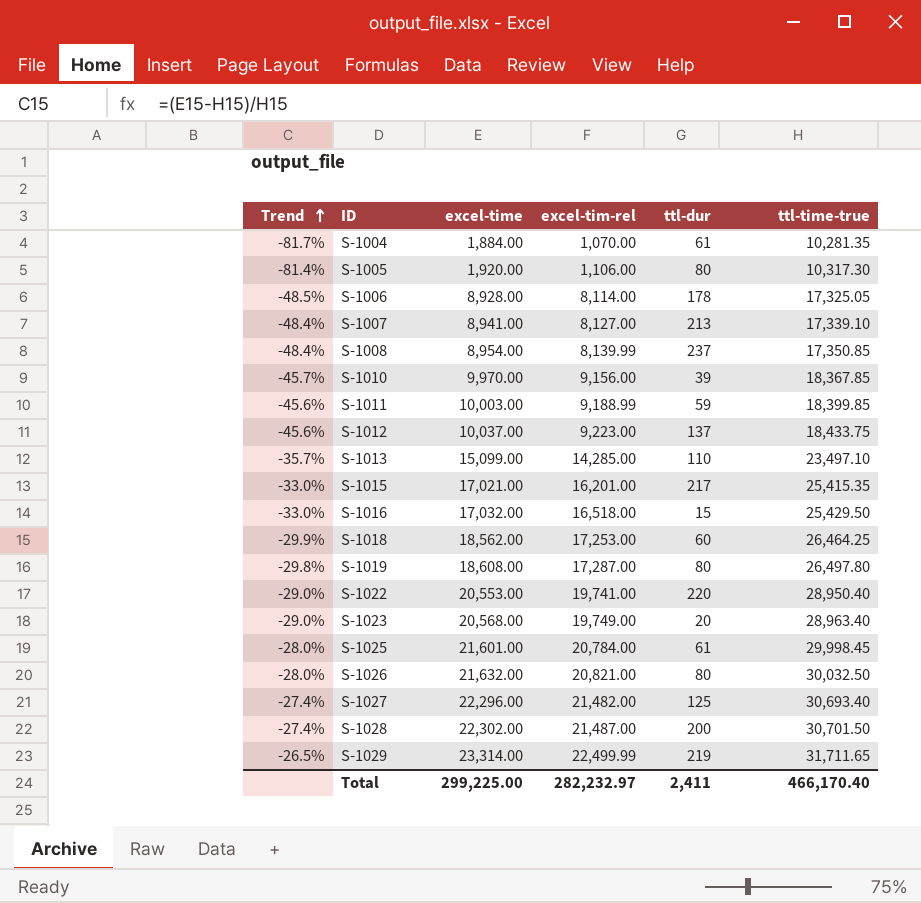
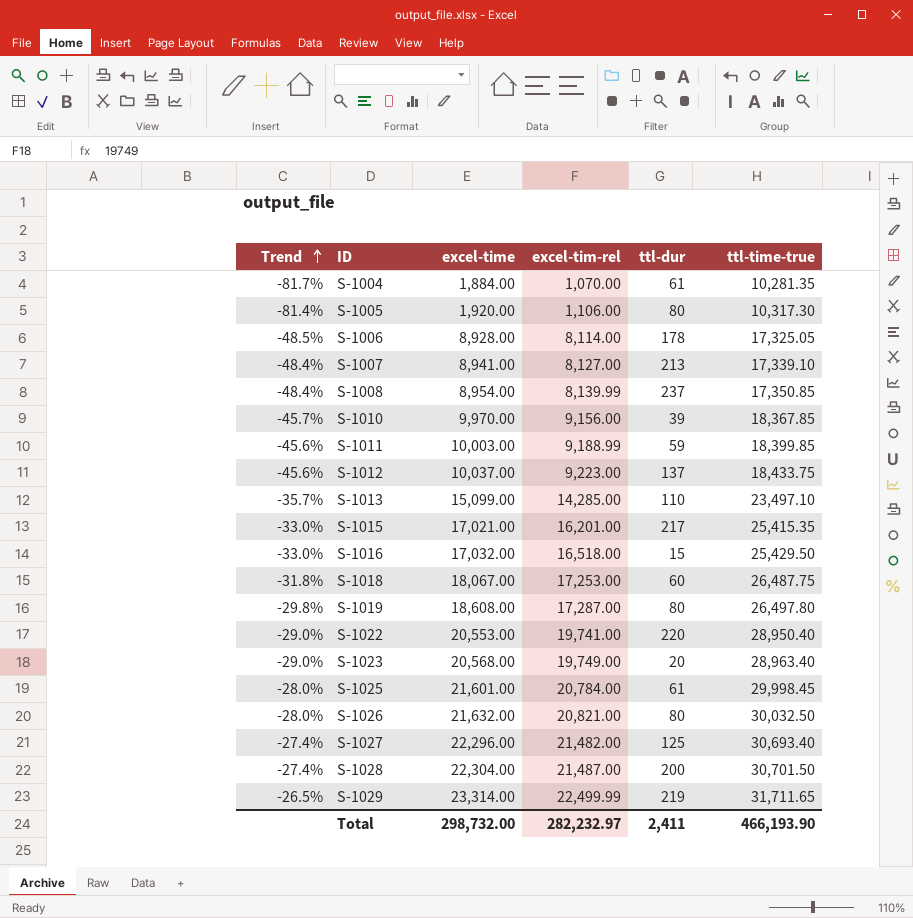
S-1018 | Trend: -29.9% -> -31.8%
S-1018 | excel-time: 18,562.00 -> 18,067.00
S-1018 | ttl-time-true: 26,464.25 -> 26,487.75
S-1028 | excel-time: 22,302.00 -> 22,304.00
Total | excel-time: 299,225.00 -> 298,732.00
Total | ttl-time-true: 466,170.40 -> 466,193.90

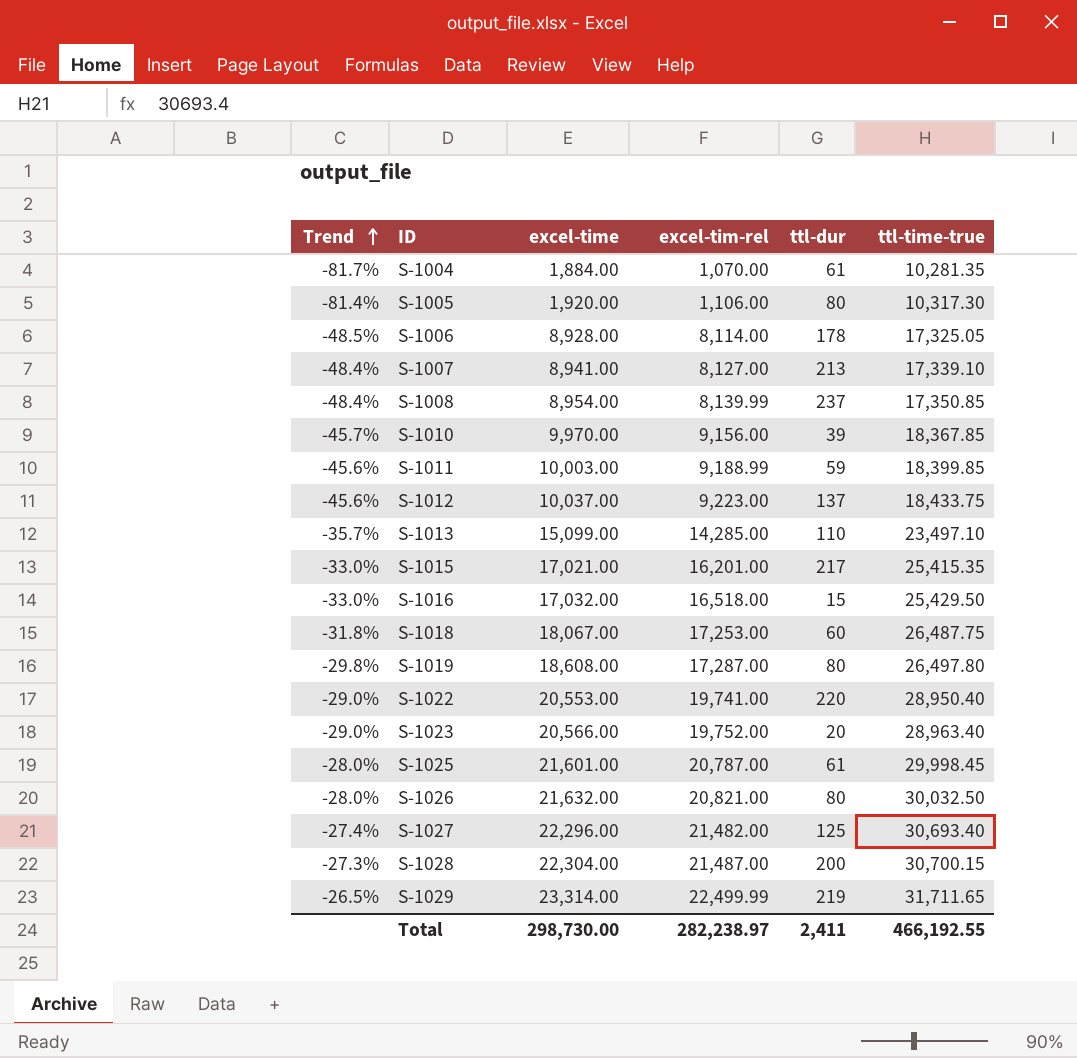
S-1023 | excel-time: 20,568.00 -> 20,566.00
S-1023 | excel-tim-rel: 19,749.00 -> 19,752.00
S-1025 | excel-tim-rel: 20,784.00 -> 20,787.00
S-1028 | Trend: -27.4% -> -27.3%
S-1028 | ttl-time-true: 30,701.50 -> 30,700.15
Total | excel-time: 298,732.00 -> 298,730.00
Total | excel-tim-rel: 282,232.97 -> 282,238.97
Total | ttl-time-true: 466,193.90 -> 466,192.55

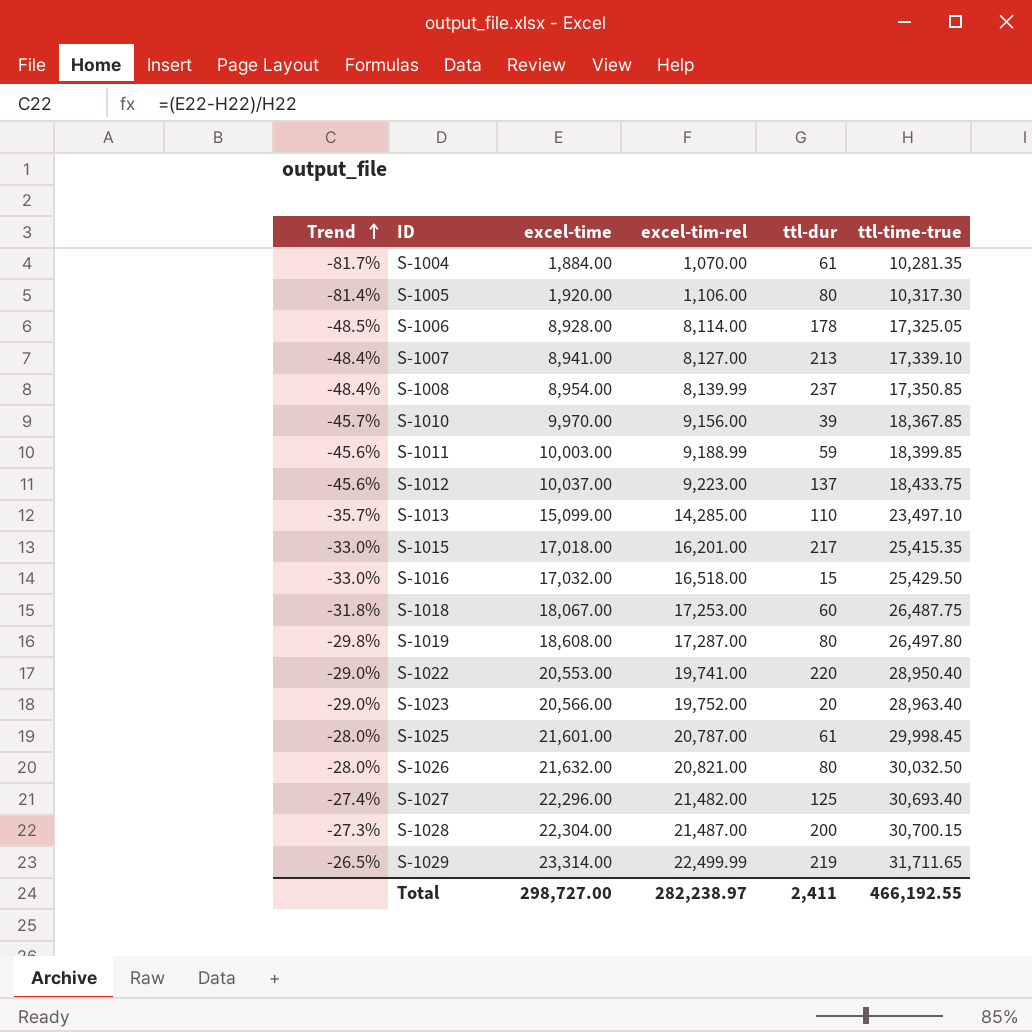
S-1015 | excel-time: 17,021.00 -> 17,018.00
Total | excel-time: 298,730.00 -> 298,727.00

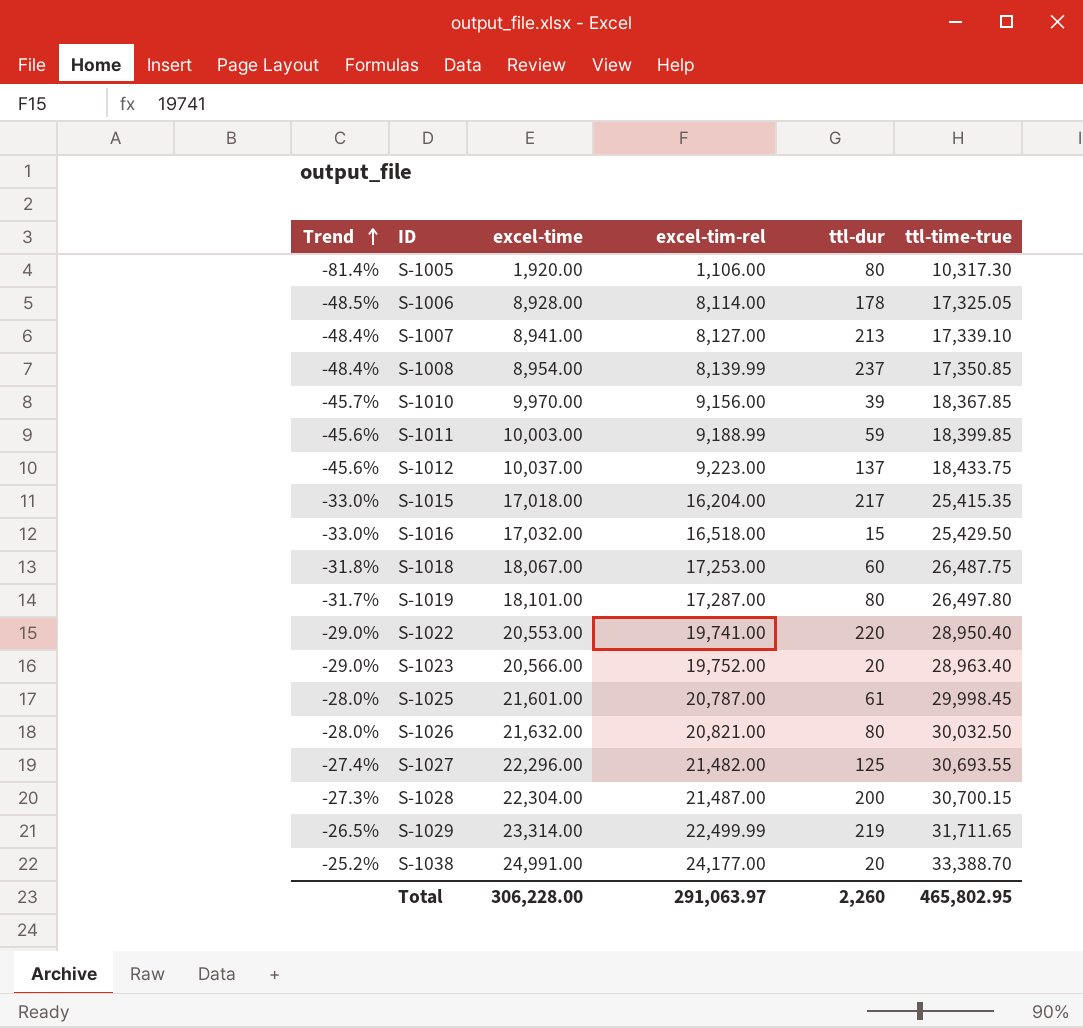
row S-1004: -81.7% | 1,884.00 | 1,070.00 | 61 | 10,281.35 -> none
row S-1013: -35.7% | 15,099.00 | 14,285.00 | 110 | 23,497.10 -> none
S-1015 | excel-tim-rel: 16,201.00 -> 16,204.00
S-1019 | Trend: -29.8% -> -31.7%
S-1019 | excel-time: 18,608.00 -> 18,101.00
S-1027 | ttl-time-true: 30,693.40 -> 30,693.55
row S-1038: none -> -25.2% | 24,991.00 | 24,177.00 | 20 | 33,388.70
Total | excel-time: 298,727.00 -> 306,228.00
Total | excel-tim-rel: 282,238.97 -> 291,063.97
Total | ttl-dur: 2,411 -> 2,260
Total | ttl-time-true: 466,192.55 -> 465,802.95

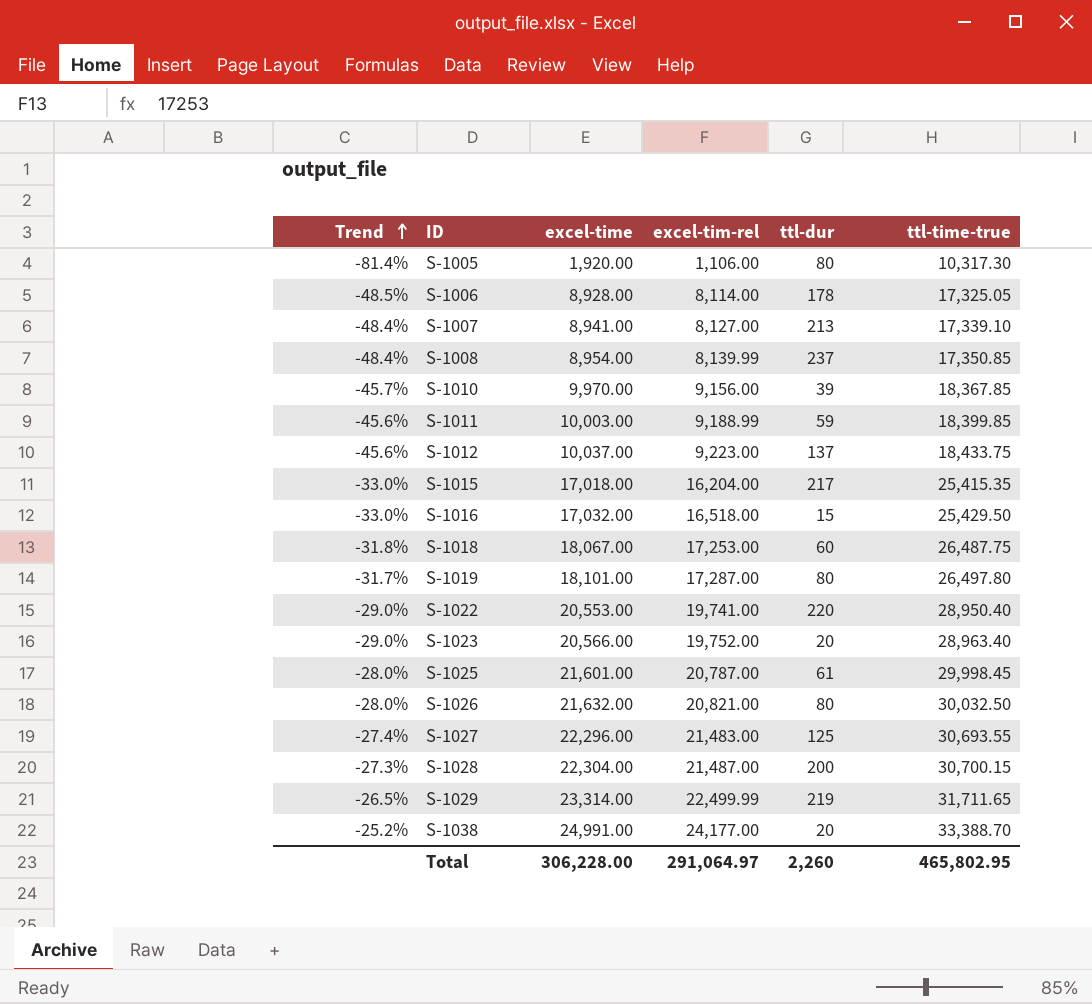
S-1027 | excel-tim-rel: 21,482.00 -> 21,483.00
Total | excel-tim-rel: 291,063.97 -> 291,064.97

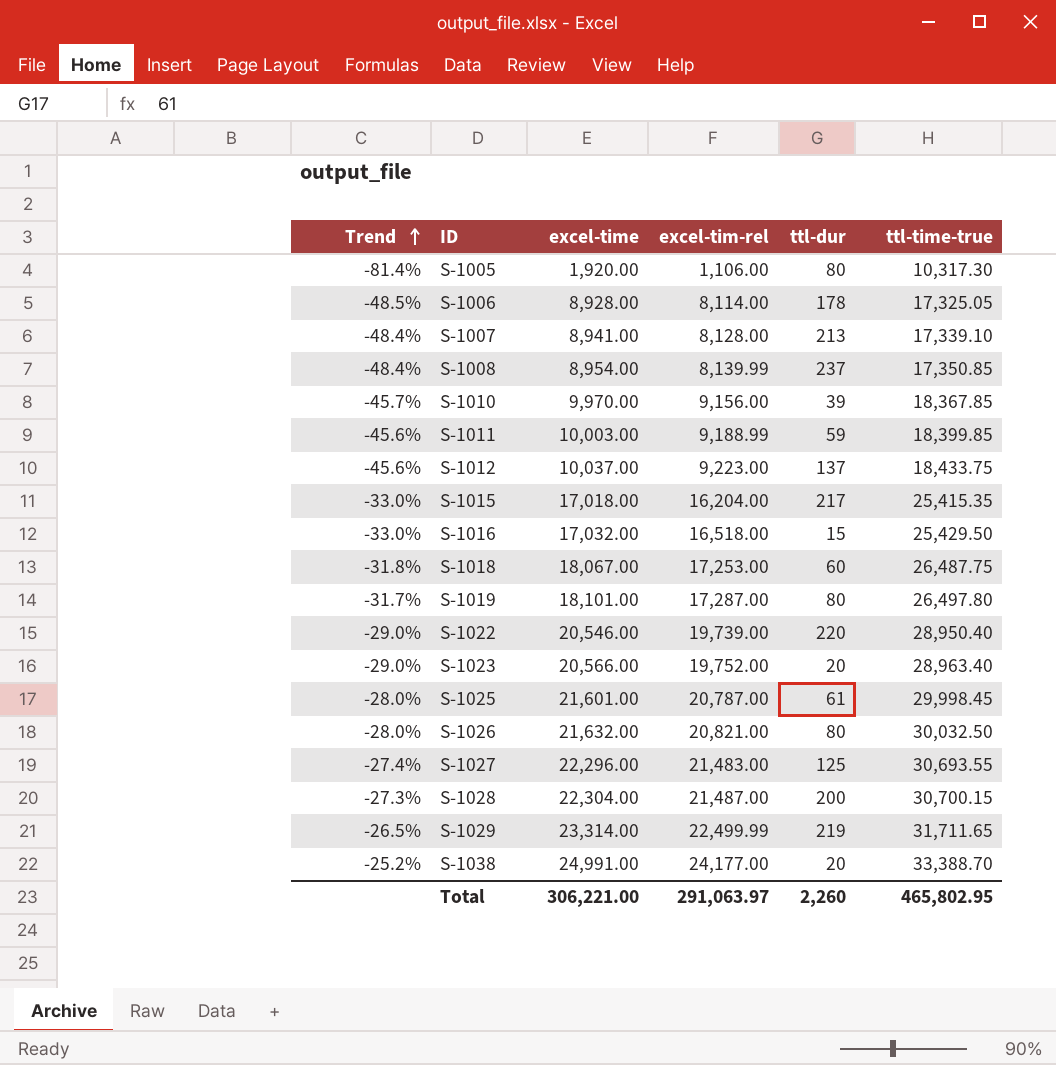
S-1007 | excel-tim-rel: 8,127.00 -> 8,128.00
S-1022 | excel-time: 20,553.00 -> 20,546.00
S-1022 | excel-tim-rel: 19,741.00 -> 19,739.00
Total | excel-time: 306,228.00 -> 306,221.00
Total | excel-tim-rel: 291,064.97 -> 291,063.97

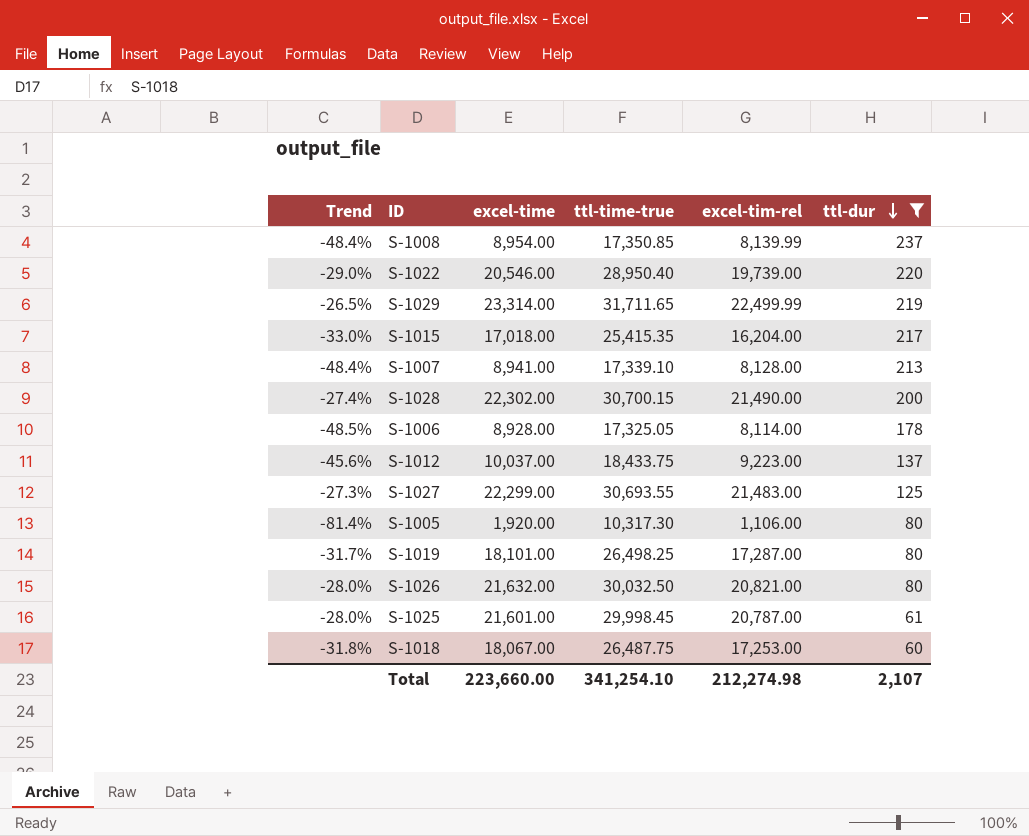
filter: none -> ttl-dur >= 60
row order: Trend ascending -> ttl-dur descending
column ttl-time-true | position: 6 -> 4
S-1028 | Trend: -27.3% -> -27.4%
S-1028 | excel-time: 22,304.00 -> 22,302.00
S-1028 | excel-tim-rel: 21,487.00 -> 21,490.00
S-1027 | Trend: -27.4% -> -27.3%
S-1027 | excel-time: 22,296.00 -> 22,299.00
S-1019 | ttl-time-true: 26,497.80 -> 26,498.25
Total | excel-time: 306,221.00 -> 223,660.00
Total | ttl-time-true: 465,802.95 -> 341,254.10
Total | excel-tim-rel: 291,063.97 -> 212,274.98
Total | ttl-dur: 2,260 -> 2,107

